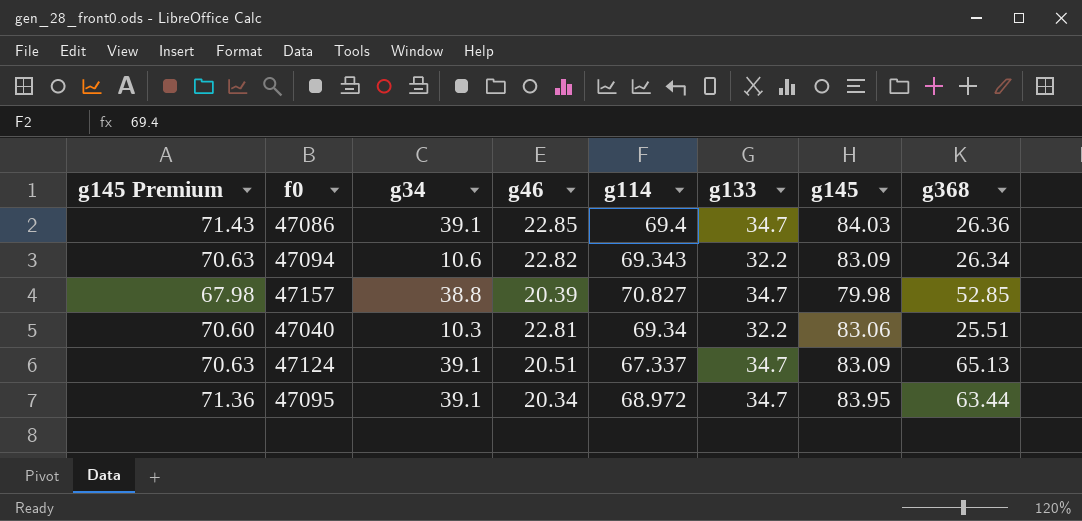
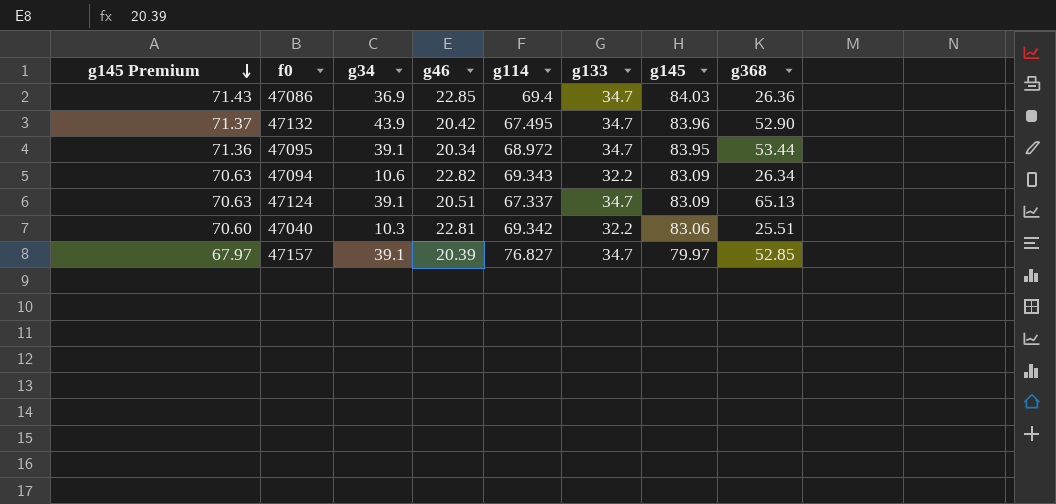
row order: none -> g145 Premium descending
47086 | g34: 39.1 -> 36.9
row 47132: none -> 71.37 | 43.9 | 20.42 | 67.495 | 34.7 | 83.96 | 52.90
47095 | g368: 63.44 -> 53.44
47040 | g114: 69.34 -> 69.342
47157 | g145 Premium: 67.98 -> 67.97
47157 | g34: 38.8 -> 39.1
47157 | g114: 70.827 -> 76.827
47157 | g145: 79.98 -> 79.97

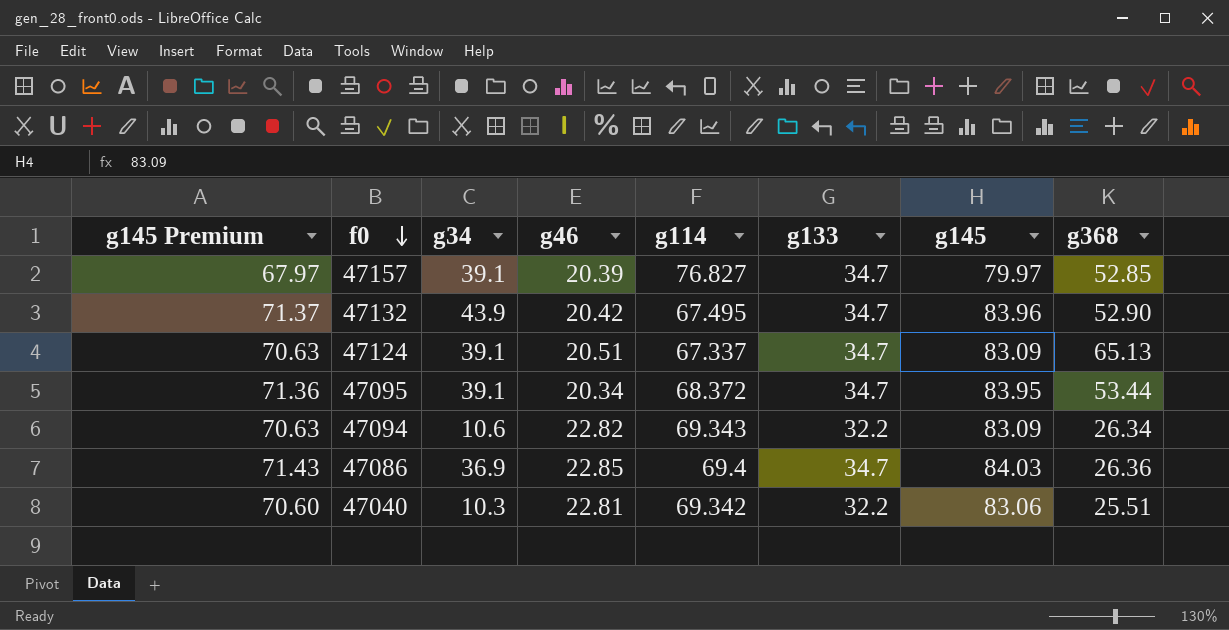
row order: g145 Premium descending -> f0 descending
47095 | g114: 68.972 -> 68.372

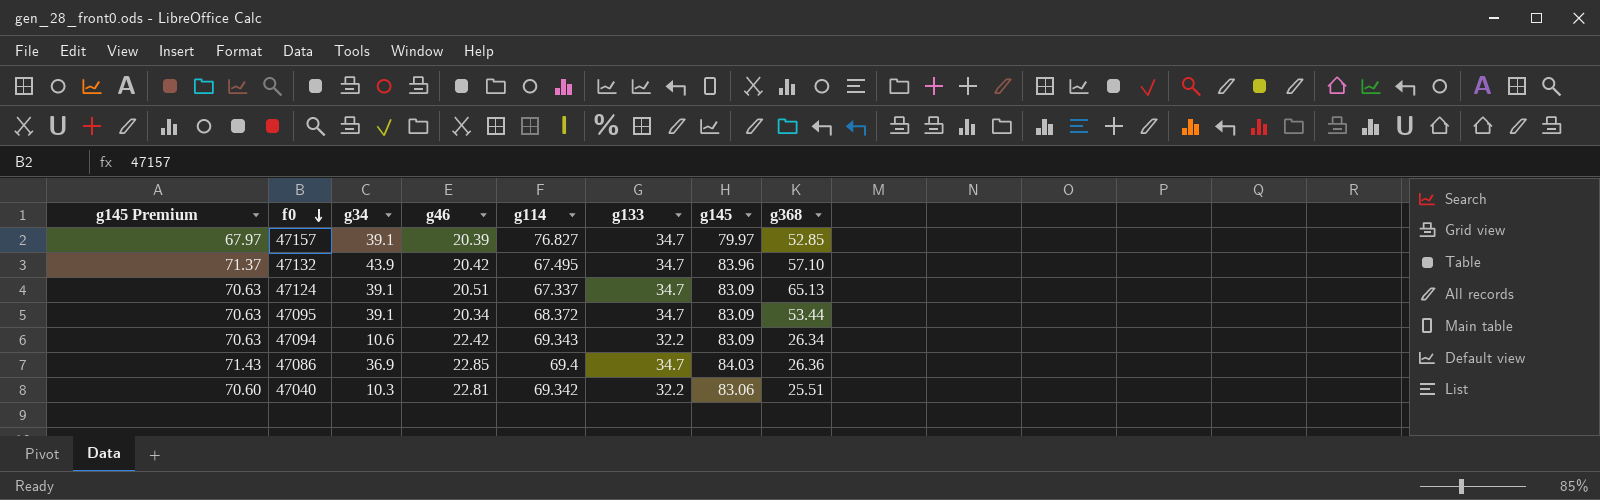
47132 | g368: 52.90 -> 57.10
47095 | g145 Premium: 71.36 -> 70.63
47095 | g145: 83.95 -> 83.09
47094 | g46: 22.82 -> 22.42

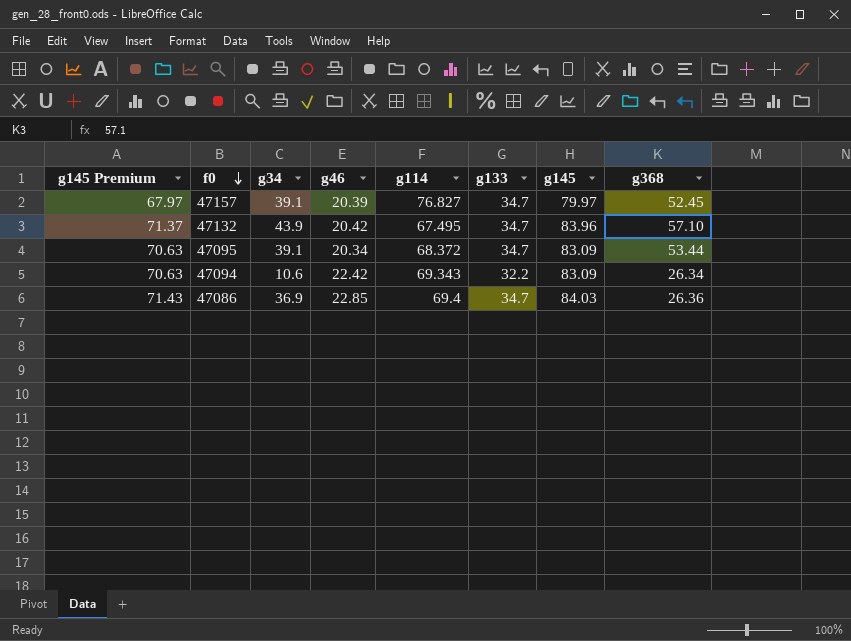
row 47124: 70.63 | 39.1 | 20.51 | 67.337 | 34.7 | 83.09 | 65.13 -> none
row 47040: 70.60 | 10.3 | 22.81 | 69.342 | 32.2 | 83.06 | 25.51 -> none
47157 | g368: 52.85 -> 52.45

